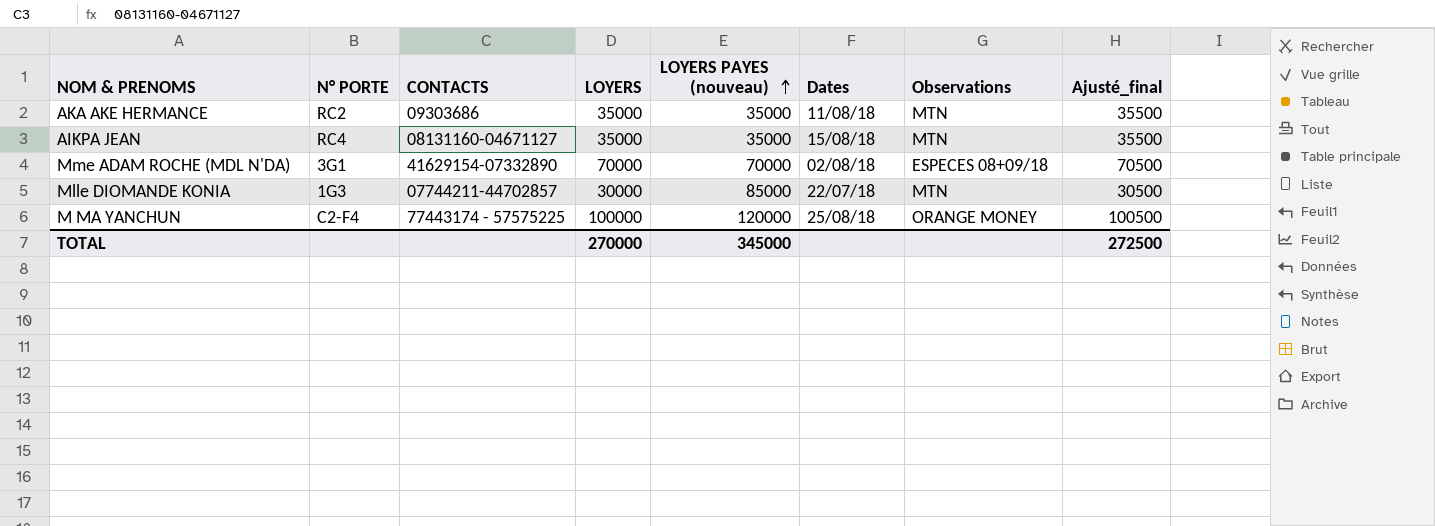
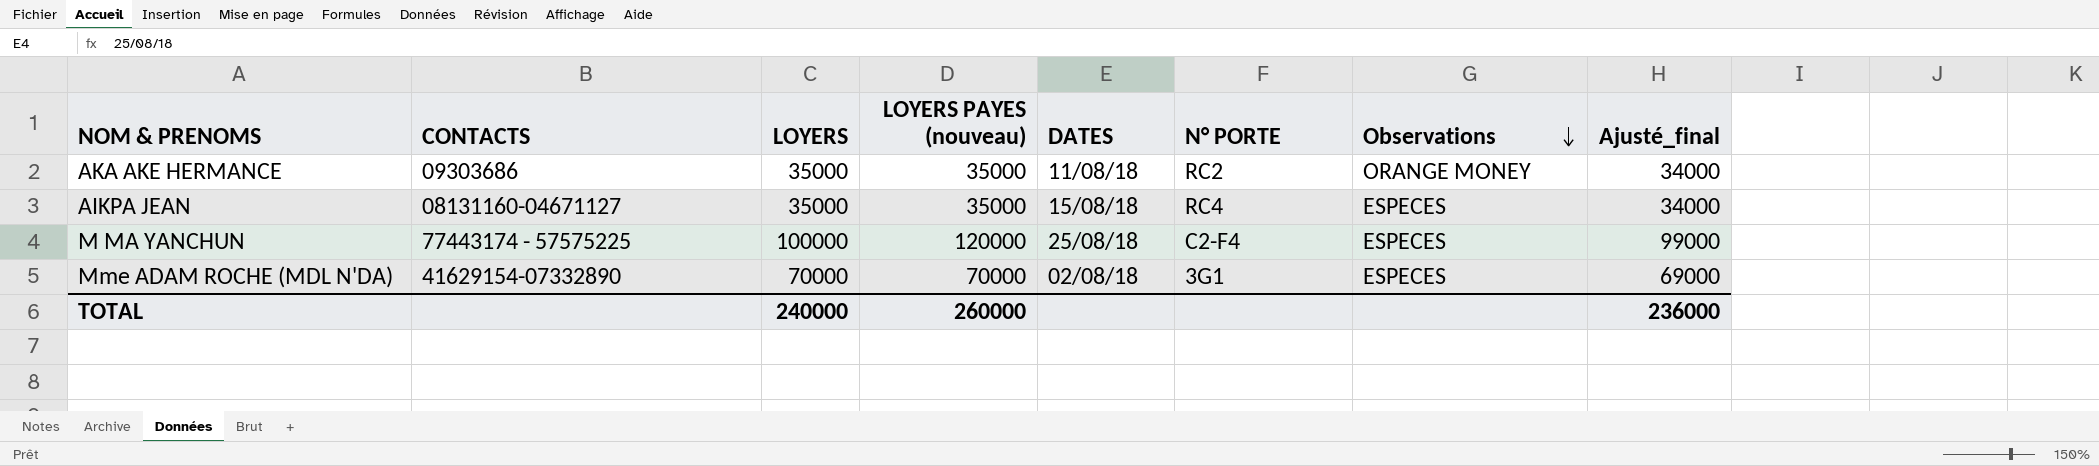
row order: LOYERS PAYES (nouveau) ascending -> Observations descending
column name: Dates -> DATES
column N° PORTE | position: 2 -> 6
column Ajusté_final | formula: [LOYERS] + 500 -> [LOYERS] - 1000
row Mlle DIOMANDE KONIA: 1G3 | 07744211-44702857 | 30000 | 85000 | 22/07/18 | MTN | 30500 -> none
AKA AKE HERMANCE | Observations: MTN -> ORANGE MONEY
AIKPA JEAN | Observations: MTN -> ESPECES
M MA YANCHUN | Observations: ORANGE MONEY -> ESPECES
Mme ADAM ROCHE (MDL N'DA) | Observations: ESPECES 08+09/18 -> ESPECES
TOTAL | LOYERS: 270000 -> 240000
TOTAL | LOYERS PAYES (nouveau): 345000 -> 260000
TOTAL | Ajusté_final: 272500 -> 236000

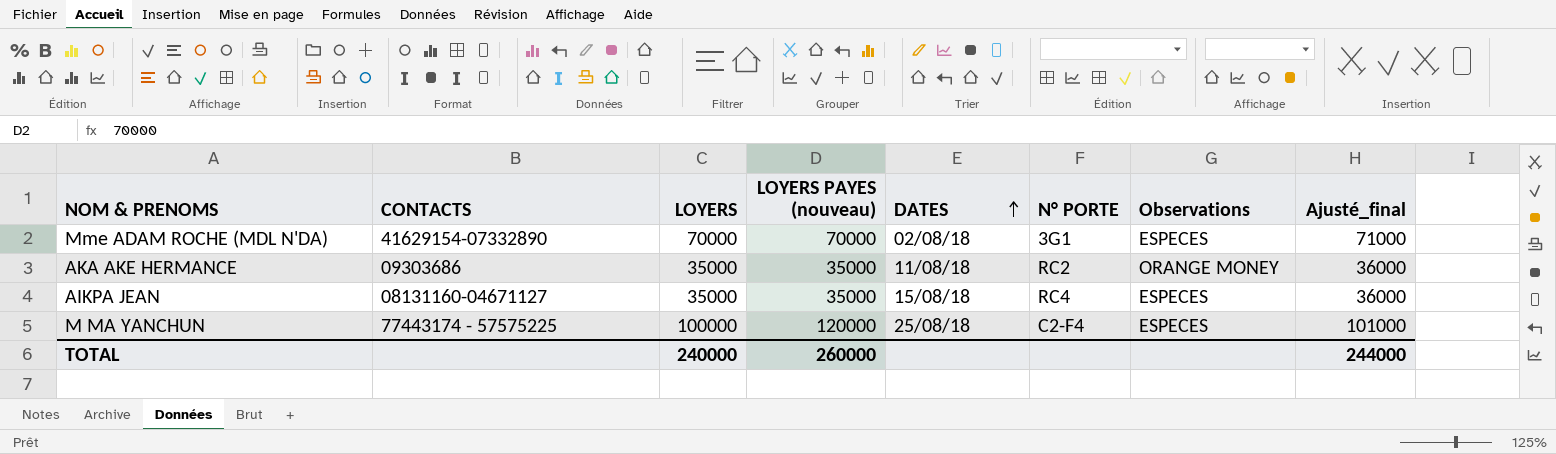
row order: Observations descending -> DATES ascending
column Ajusté_final | formula: [LOYERS] - 1000 -> [LOYERS] + 1000
TOTAL | Ajusté_final: 236000 -> 244000

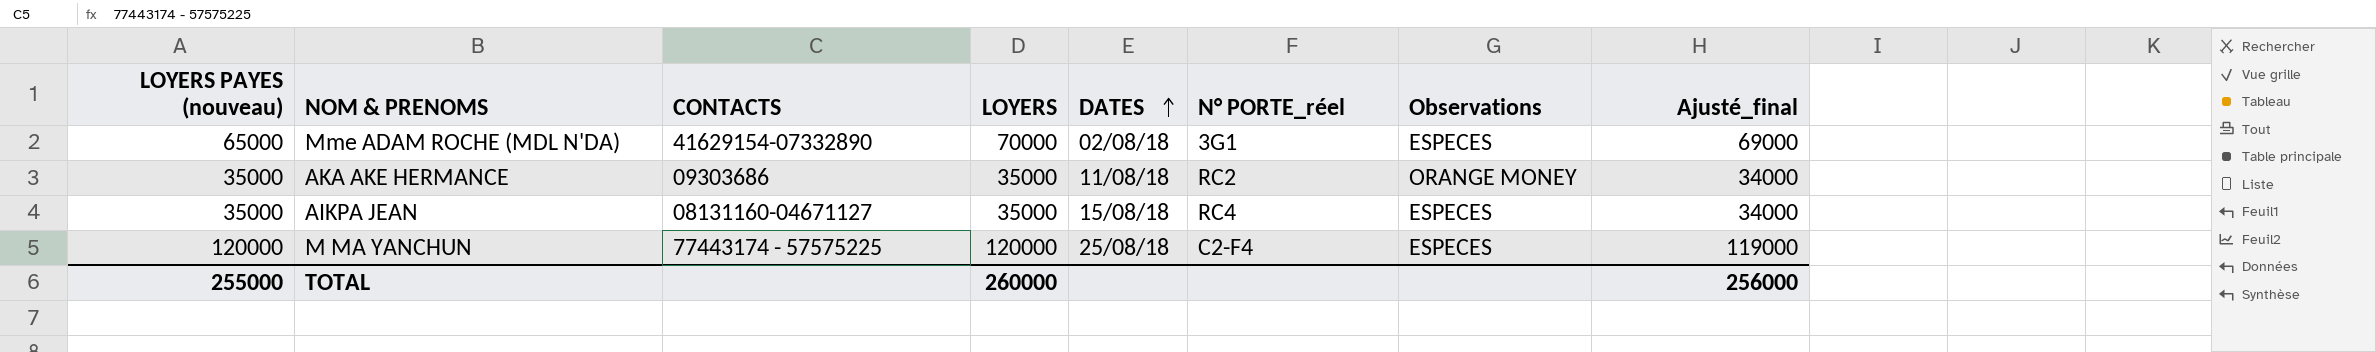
column LOYERS PAYES (nouveau) | position: 4 -> 1
column name: N° PORTE -> N° PORTE_réel
column Ajusté_final | formula: [LOYERS] + 1000 -> [LOYERS] - 1000
Mme ADAM ROCHE (MDL N'DA) | LOYERS PAYES (nouveau): 70000 -> 65000
M MA YANCHUN | LOYERS: 100000 -> 120000
TOTAL | LOYERS PAYES (nouveau): 260000 -> 255000
TOTAL | LOYERS: 240000 -> 260000
TOTAL | Ajusté_final: 244000 -> 256000

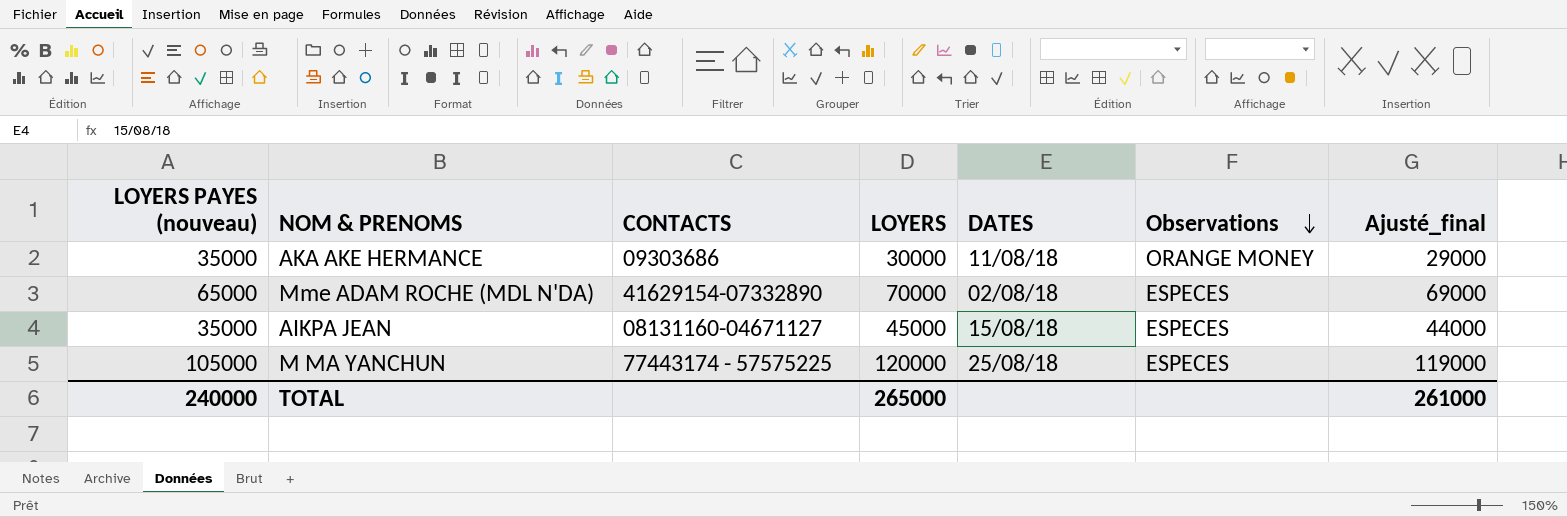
row order: DATES ascending -> Observations descending
column N° PORTE_réel | position: 6 -> none
AKA AKE HERMANCE | LOYERS: 35000 -> 30000
AKA AKE HERMANCE | Ajusté_final: 34000 -> 29000
AIKPA JEAN | LOYERS: 35000 -> 45000
AIKPA JEAN | Ajusté_final: 34000 -> 44000
M MA YANCHUN | LOYERS PAYES (nouveau): 120000 -> 105000
TOTAL | LOYERS PAYES (nouveau): 255000 -> 240000
TOTAL | LOYERS: 260000 -> 265000
TOTAL | Ajusté_final: 256000 -> 261000

